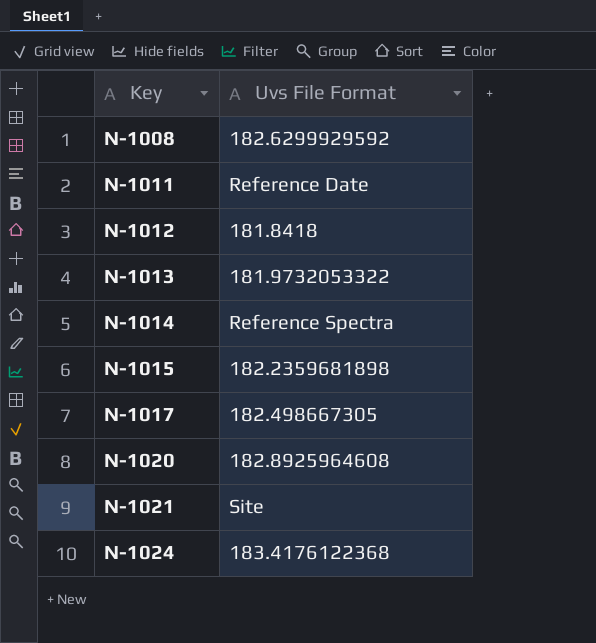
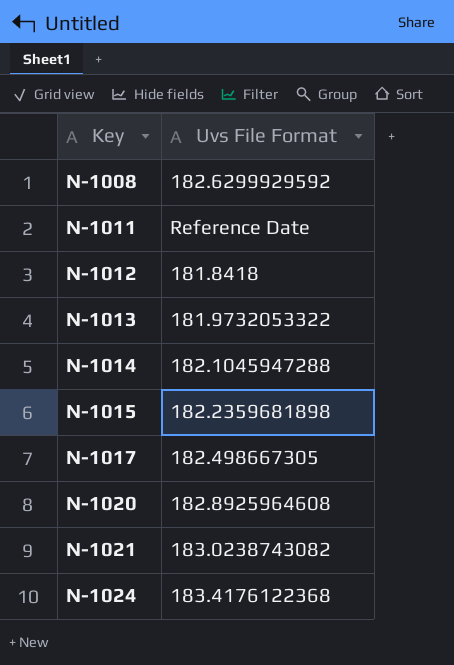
N-1014 | Uvs File Format: Reference Spectra -> 182.1045947288
N-1021 | Uvs File Format: Site -> 183.0238743082

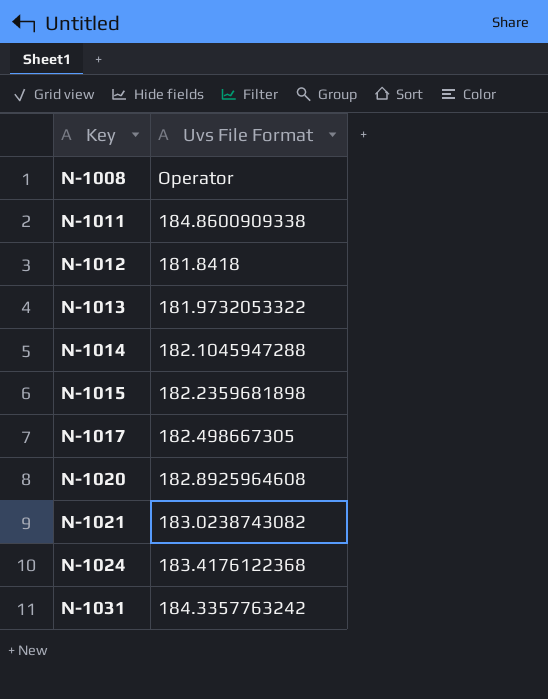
N-1008 | Uvs File Format: 182.6299929592 -> Operator
N-1011 | Uvs File Format: Reference Date -> 184.8600909338
row N-1031: none -> 184.3357763242

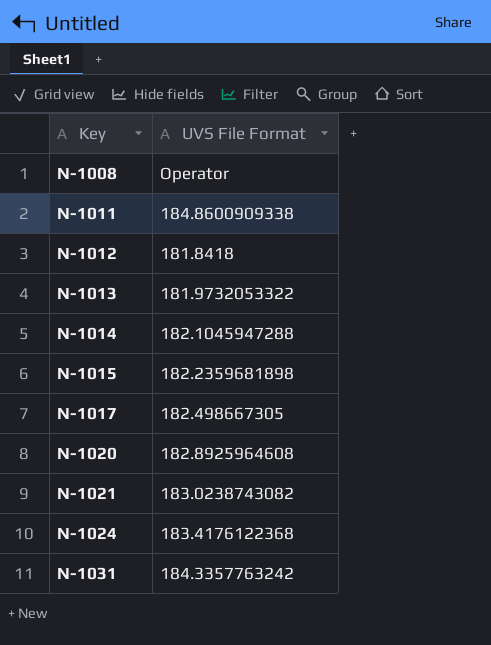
column name: Uvs File Format -> UVS File Format

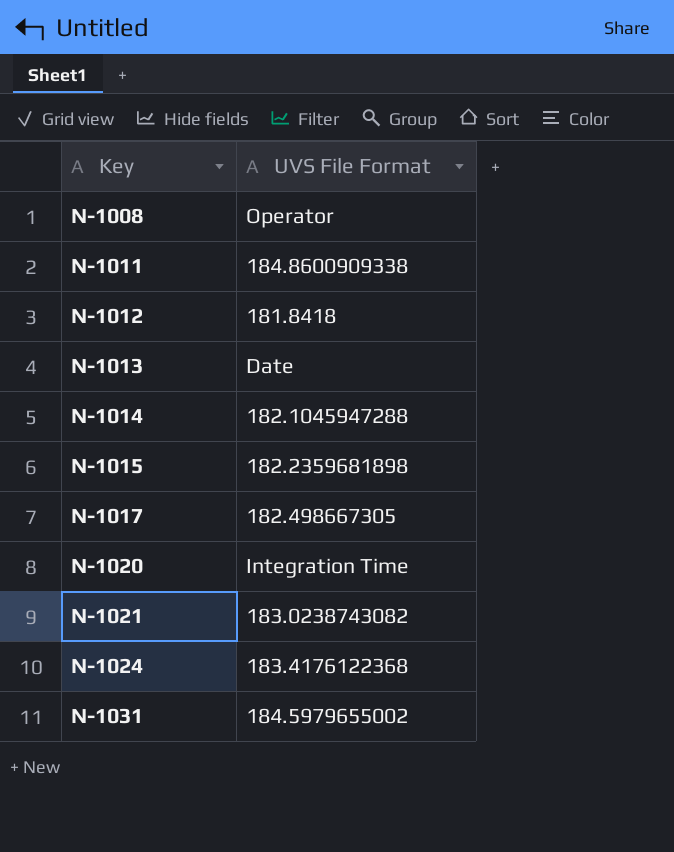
N-1013 | UVS File Format: 181.9732053322 -> Date
N-1020 | UVS File Format: 182.8925964608 -> Integration Time
N-1031 | UVS File Format: 184.3357763242 -> 184.5979655002

